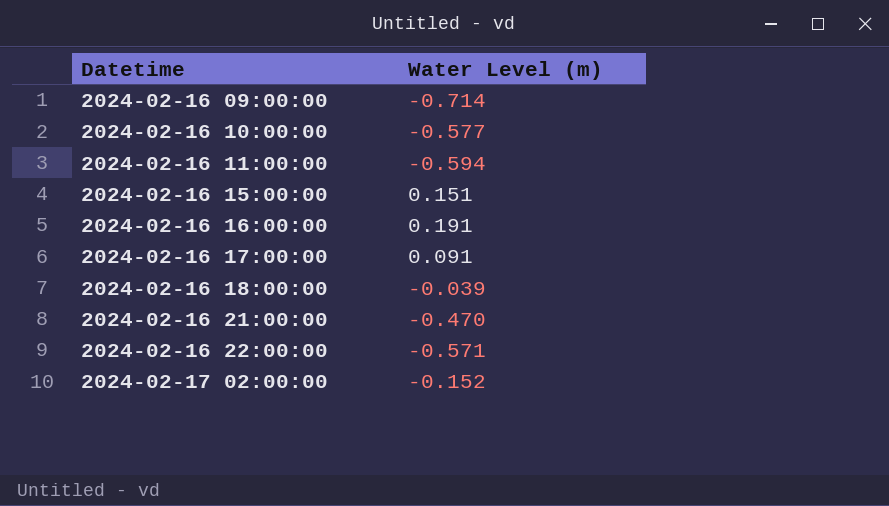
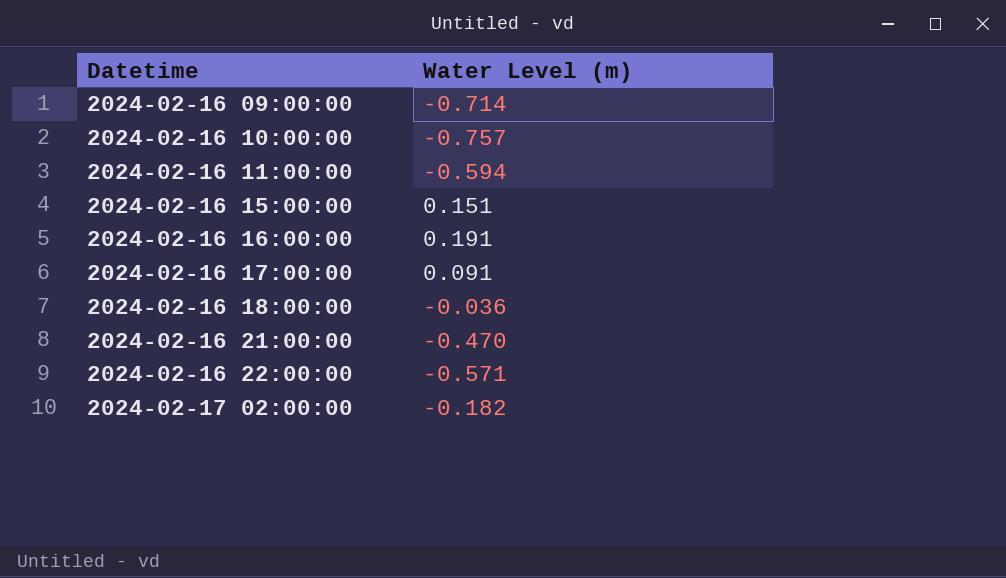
2024-02-16 10:00:00 | Water Level (m): -0.577 -> -0.757
2024-02-16 18:00:00 | Water Level (m): -0.039 -> -0.036
2024-02-17 02:00:00 | Water Level (m): -0.152 -> -0.182

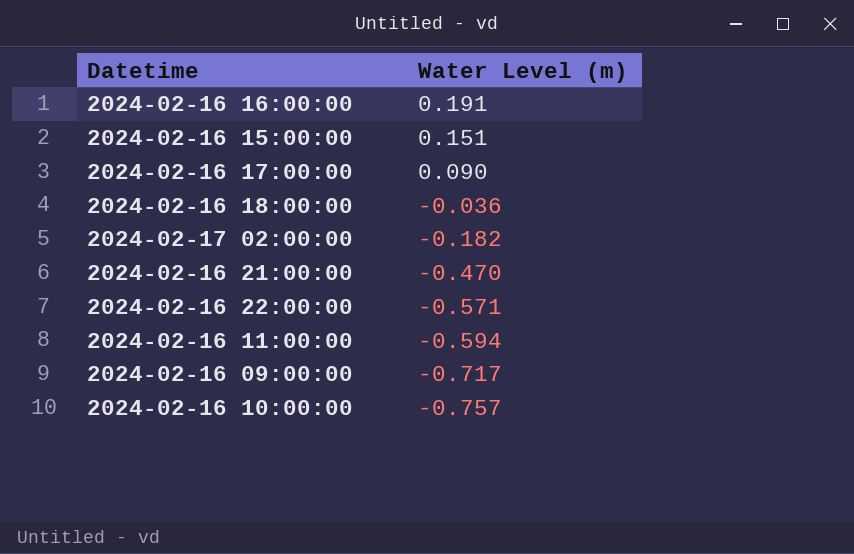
row order: Datetime ascending -> Water Level (m) descending
2024-02-16 17:00:00 | Water Level (m): 0.091 -> 0.090
2024-02-16 09:00:00 | Water Level (m): -0.714 -> -0.717

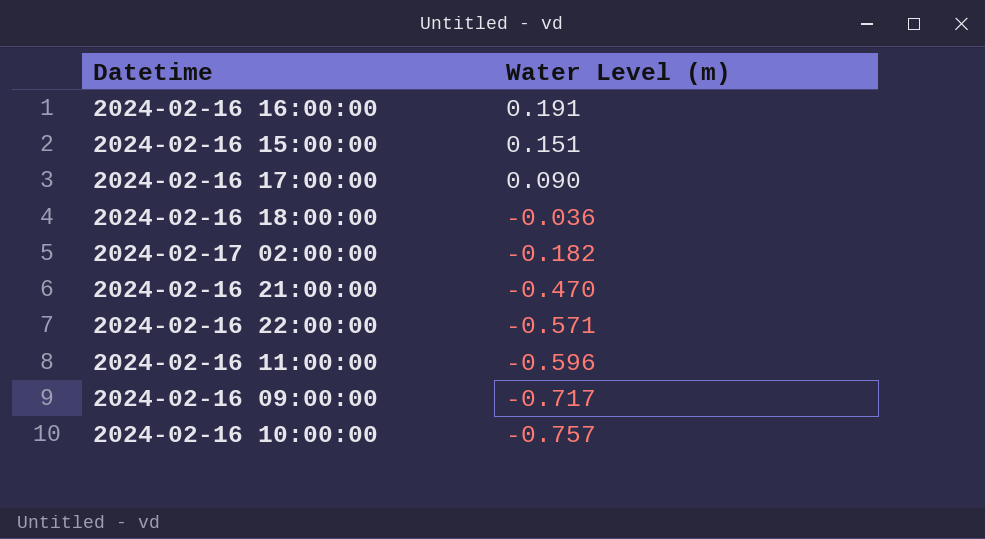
2024-02-16 11:00:00 | Water Level (m): -0.594 -> -0.596

